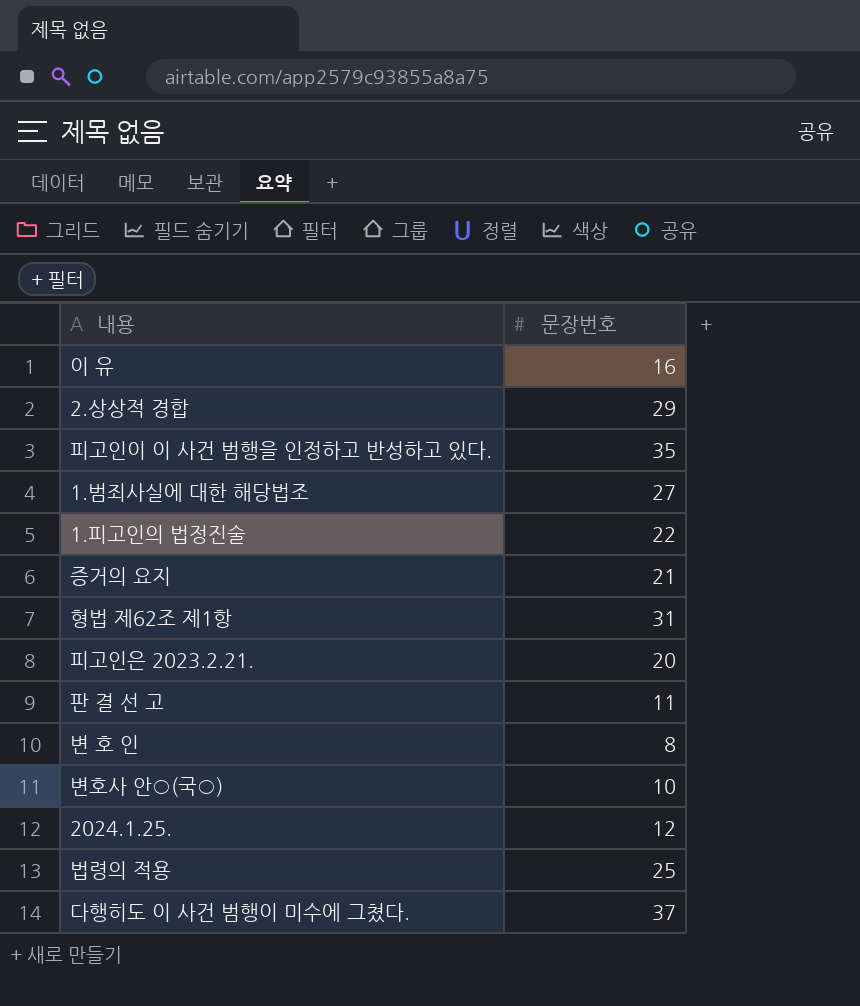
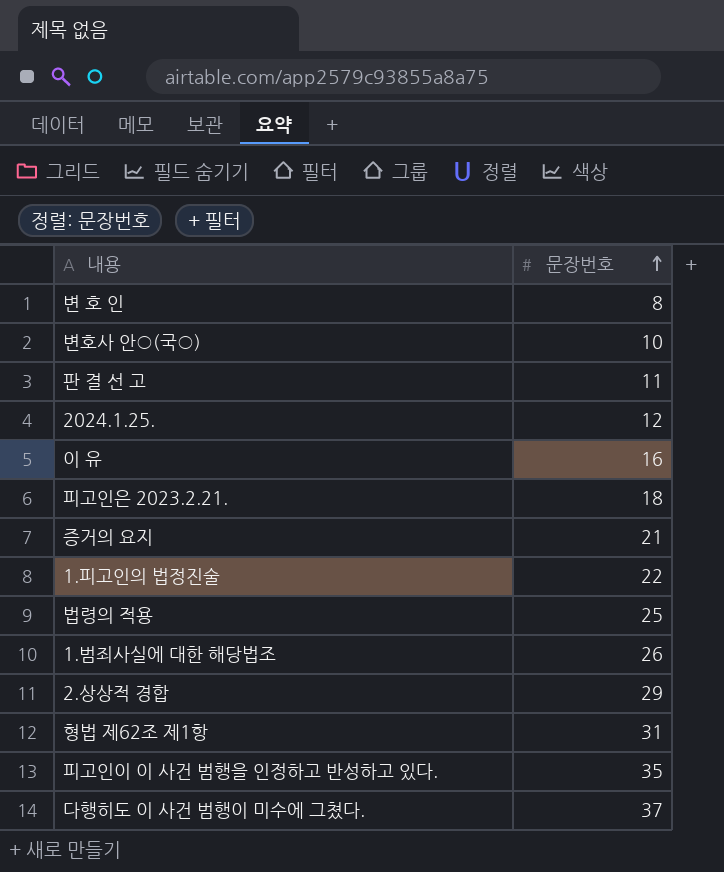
row order: none -> 문장번호 ascending
피고인은 2023.2.21. | 문장번호: 20 -> 18
1.범죄사실에 대한 해당법조 | 문장번호: 27 -> 26

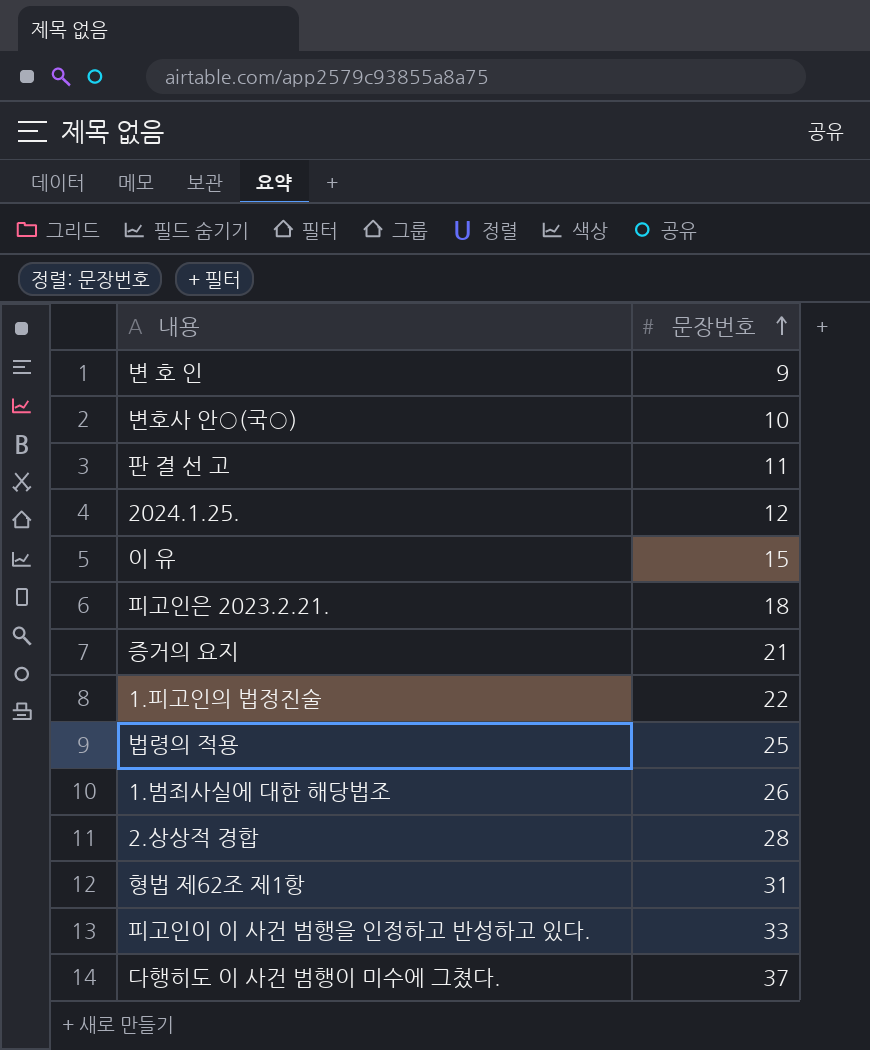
변 호 인 | 문장번호: 8 -> 9
이 유 | 문장번호: 16 -> 15
2.상상적 경합 | 문장번호: 29 -> 28
피고인이 이 사건 범행을 인정하고 반성하고 있다. | 문장번호: 35 -> 33

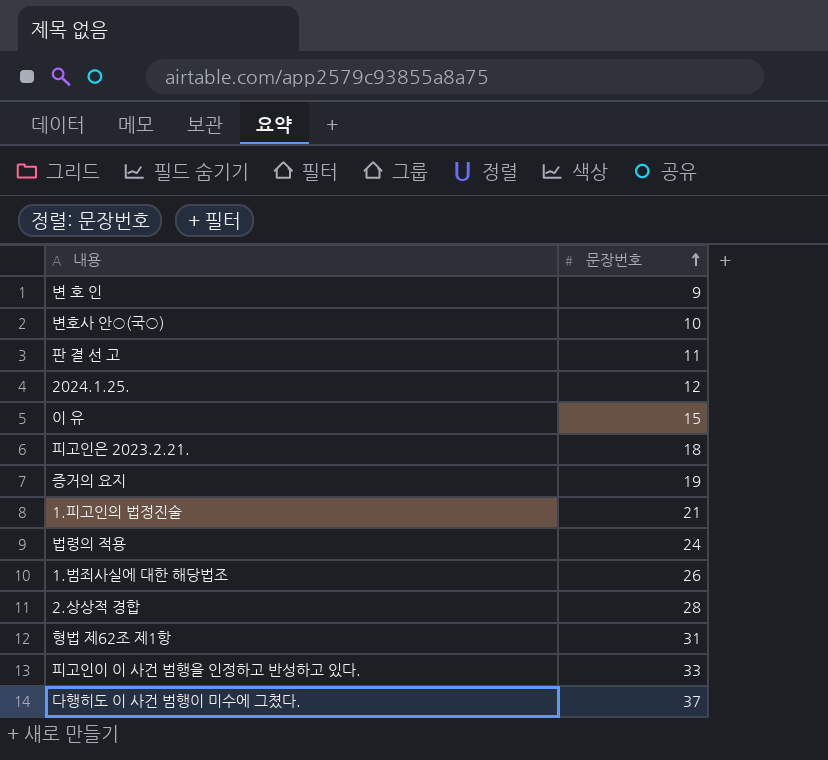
증거의 요지 | 문장번호: 21 -> 19
1.피고인의 법정진술 | 문장번호: 22 -> 21
법령의 적용 | 문장번호: 25 -> 24

